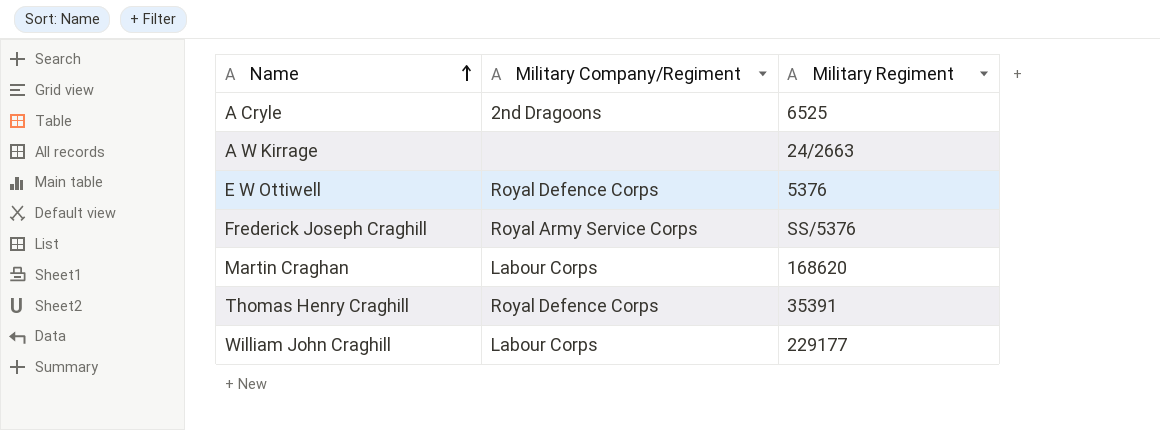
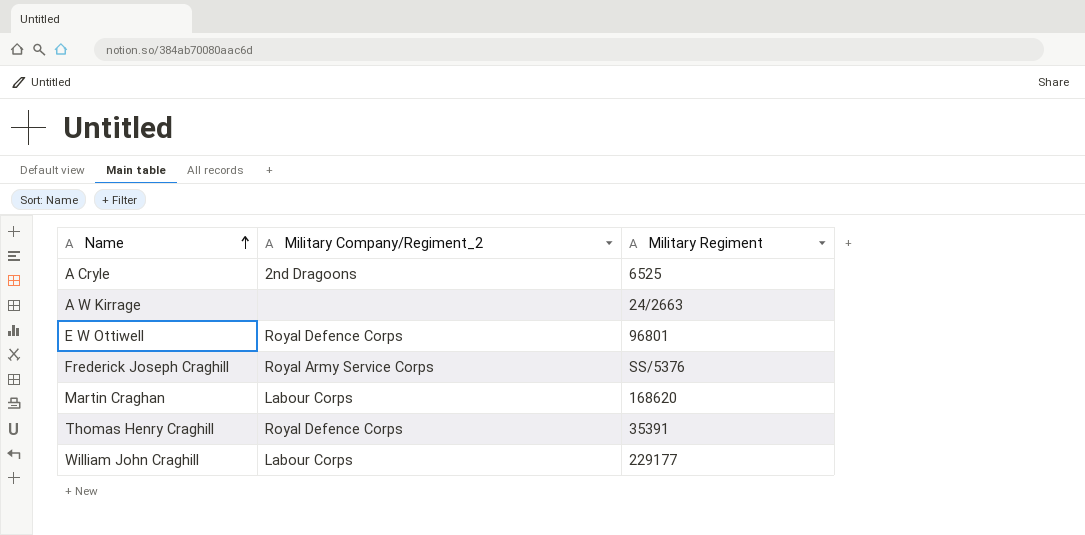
column name: Military Company/Regiment -> Military Company/Regiment_2
E W Ottiwell | Military Regiment: 5376 -> 96801

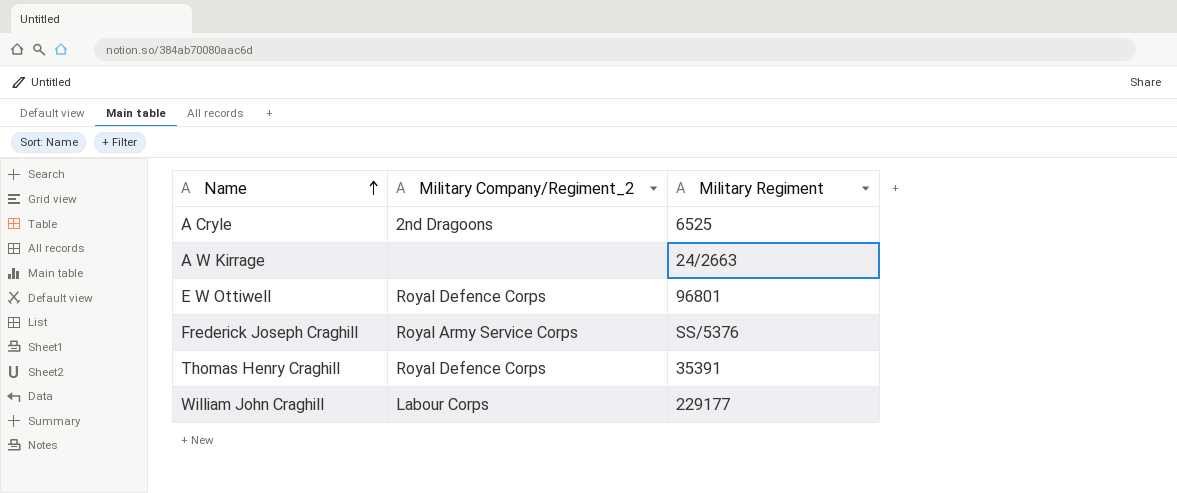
row Martin Craghan: Labour Corps | 168620 -> none

